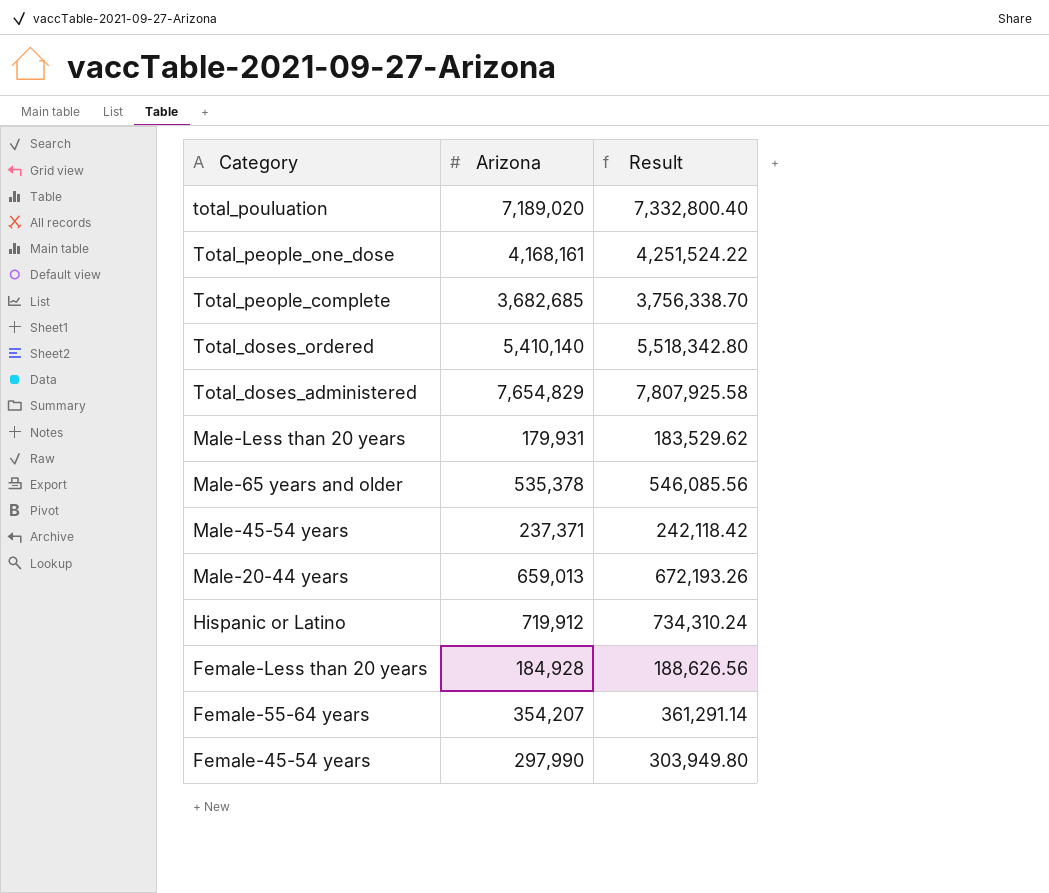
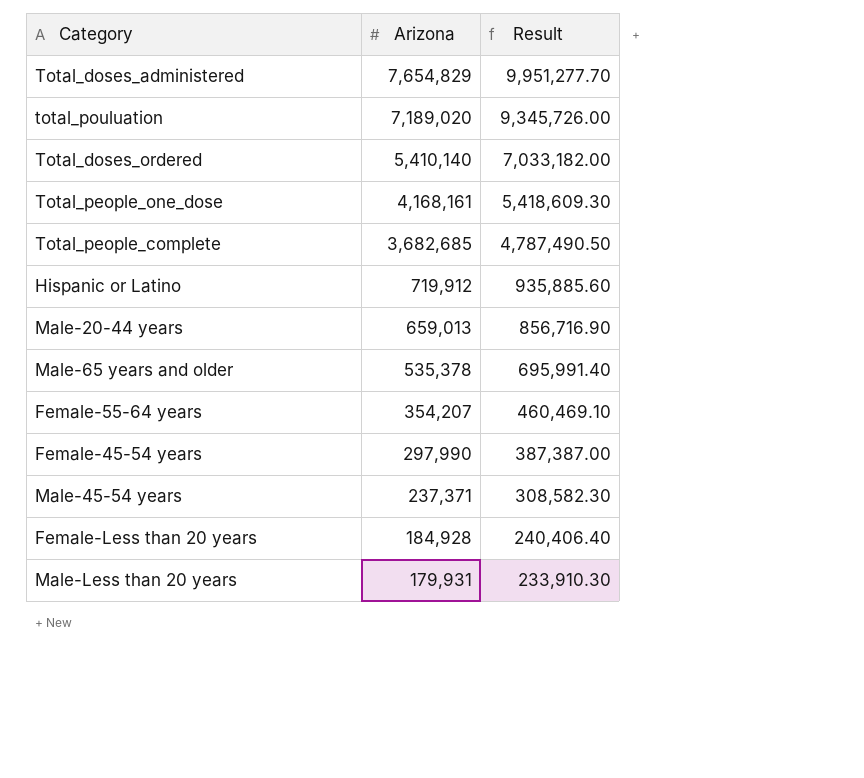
row order: Category descending -> Arizona descending
column Result | formula: [Arizona] * 1.02 -> [Arizona] * 1.3

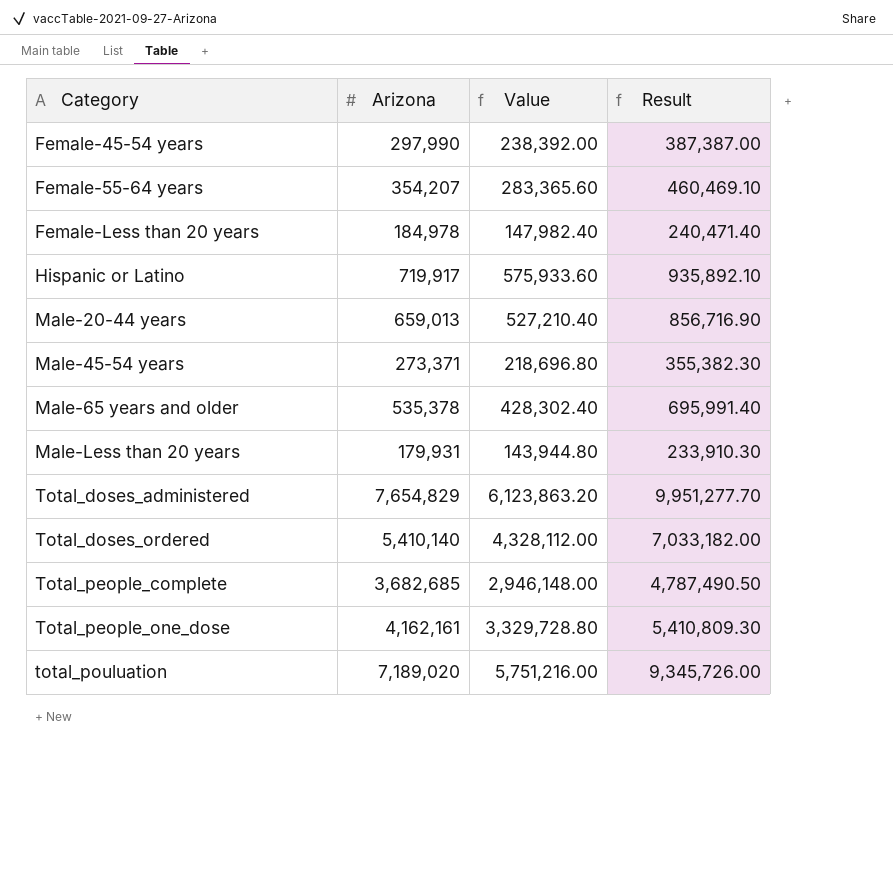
row order: Arizona descending -> Category ascending
column Value | formula: none -> [Arizona] * 0.8
Female-Less than 20 years | Arizona: 184,928 -> 184,978
Female-Less than 20 years | Result: 240,406.40 -> 240,471.40
Hispanic or Latino | Arizona: 719,912 -> 719,917
Hispanic or Latino | Result: 935,885.60 -> 935,892.10
Male-45-54 years | Arizona: 237,371 -> 273,371
Male-45-54 years | Result: 308,582.30 -> 355,382.30
Total_people_one_dose | Arizona: 4,168,161 -> 4,162,161
Total_people_one_dose | Result: 5,418,609.30 -> 5,410,809.30

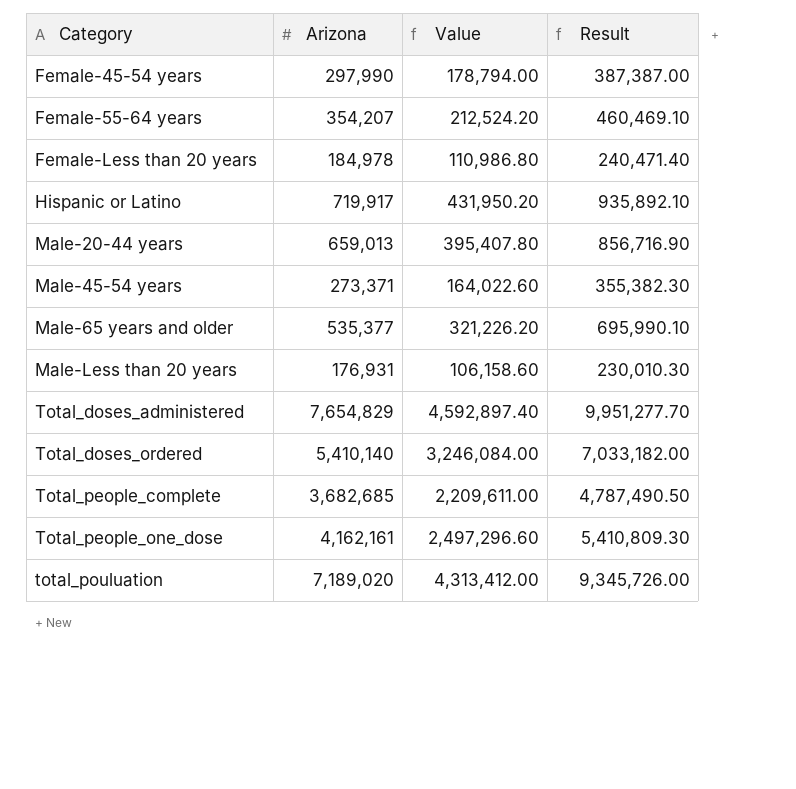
column Value | formula: [Arizona] * 0.8 -> [Arizona] * 0.6
Male-65 years and older | Arizona: 535,378 -> 535,377
Male-65 years and older | Result: 695,991.40 -> 695,990.10
Male-Less than 20 years | Arizona: 179,931 -> 176,931
Male-Less than 20 years | Result: 233,910.30 -> 230,010.30

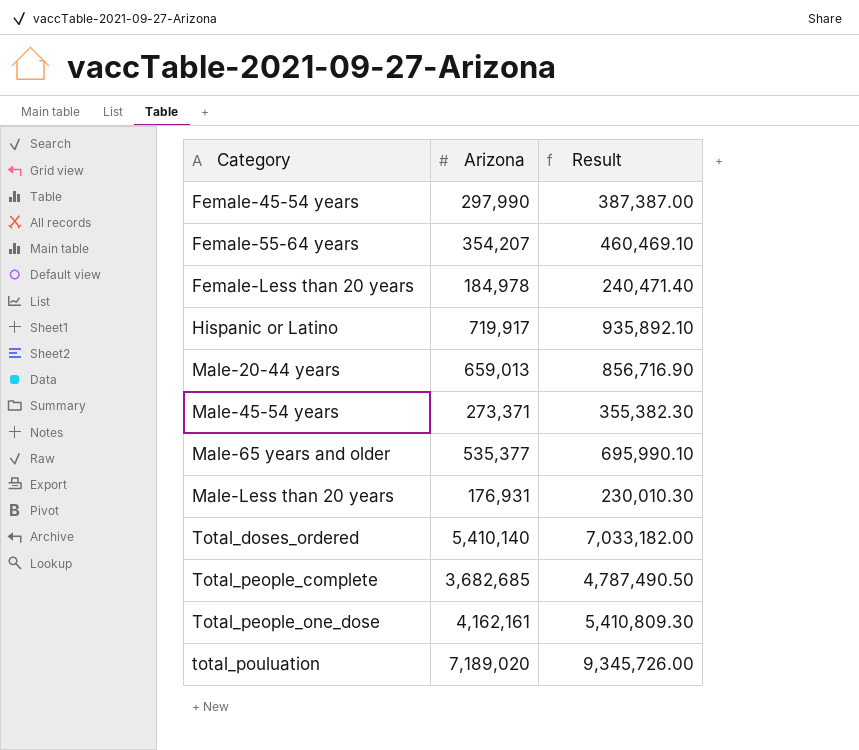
column Value | formula: [Arizona] * 0.6 -> none
row Total_doses_administered: 7,654,829 | 4,592,897.40 | 9,951,277.70 -> none

